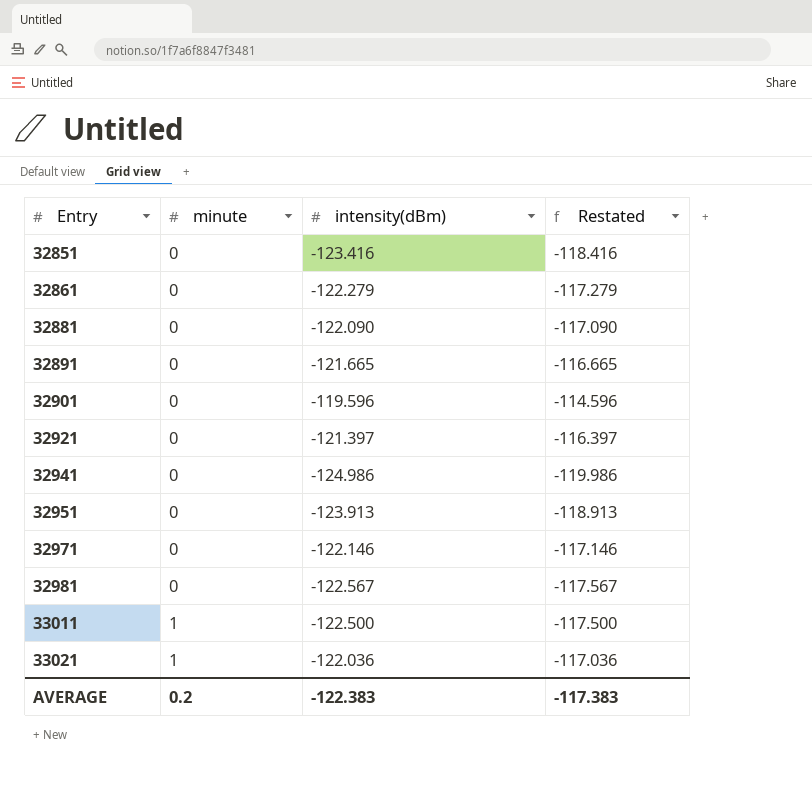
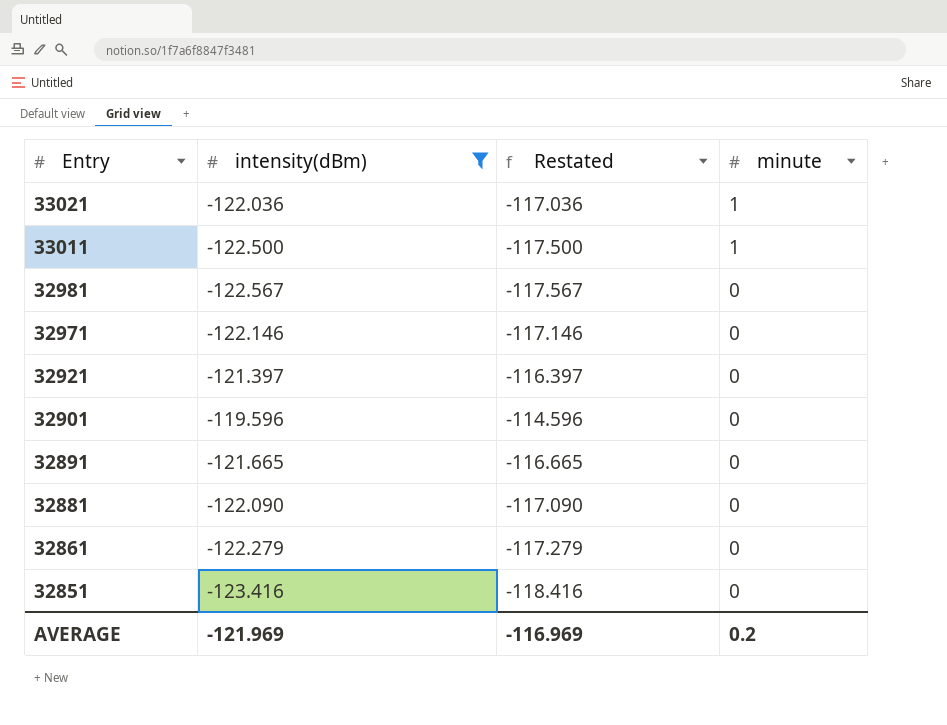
filter: none -> intensity(dBm) >= -123.416
row order: Entry ascending -> Entry descending
column minute | position: 2 -> 4
AVERAGE | intensity(dBm): -122.383 -> -121.969
AVERAGE | Restated: -117.383 -> -116.969

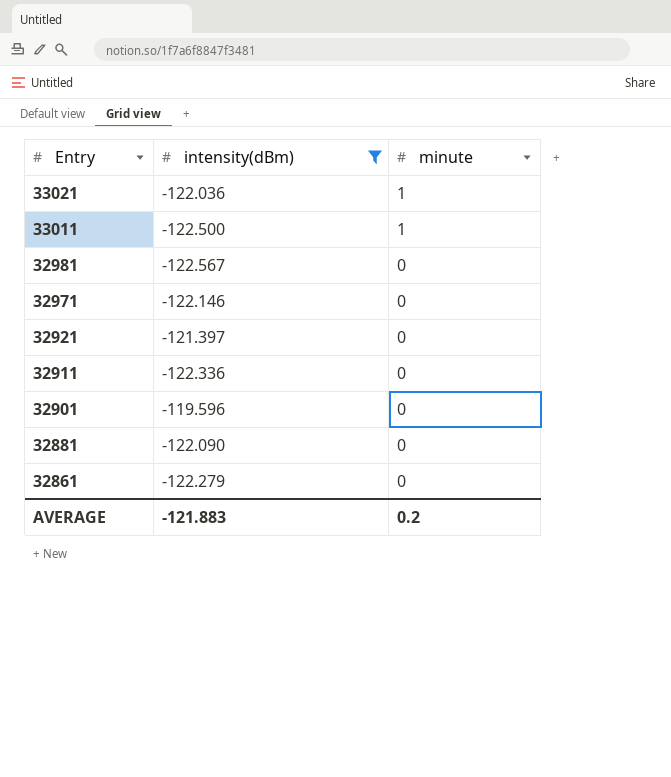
column Restated | formula: [intensity(dBm)] + 5 -> none
row 32891: -121.665 | -116.665 | 0 -> none
row 32851: -123.416 | -118.416 | 0 -> none
row 32911: none -> -122.336 | 0
AVERAGE | intensity(dBm): -121.969 -> -121.883

